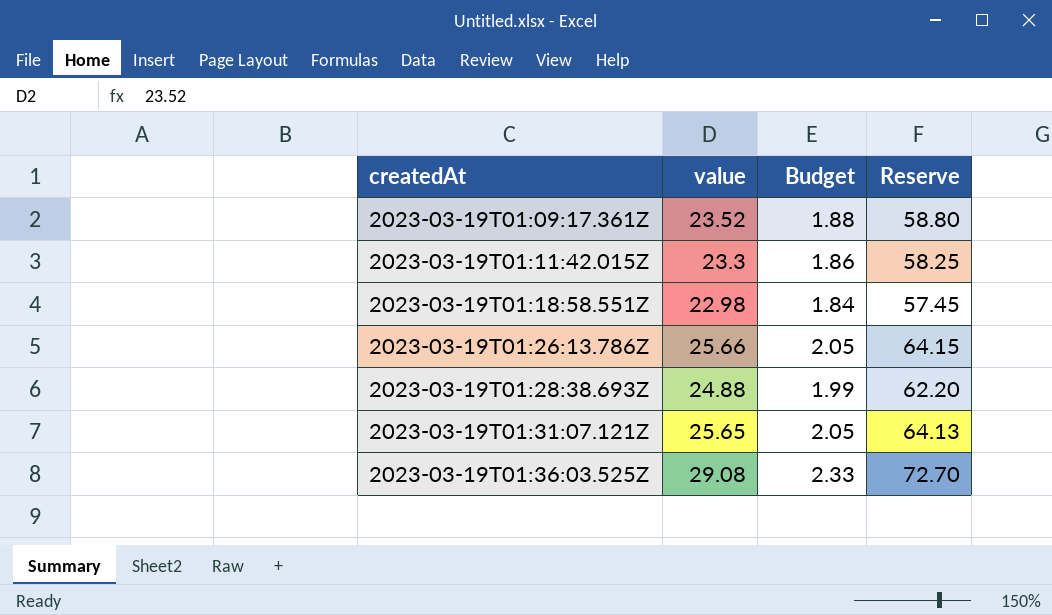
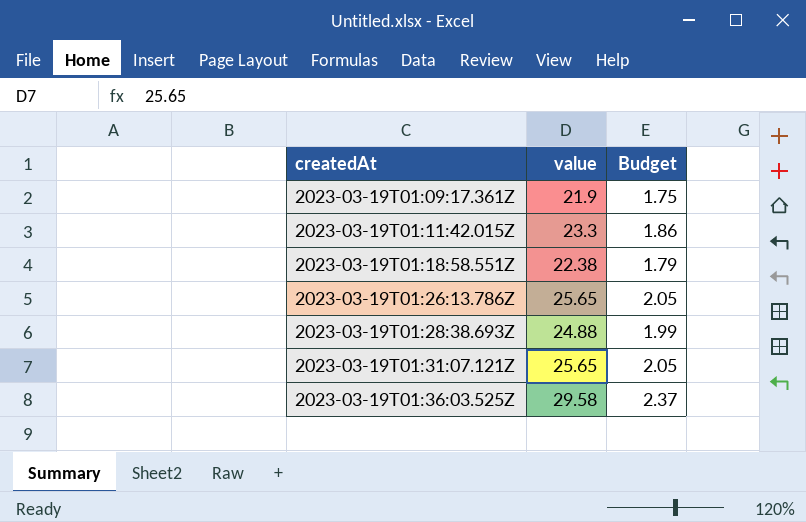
column Reserve | formula: [value] * 2.5 -> none
2023-03-19T01:09:17.361Z | value: 23.52 -> 21.9
2023-03-19T01:09:17.361Z | Budget: 1.88 -> 1.75
2023-03-19T01:18:58.551Z | value: 22.98 -> 22.38
2023-03-19T01:18:58.551Z | Budget: 1.84 -> 1.79
2023-03-19T01:26:13.786Z | value: 25.66 -> 25.65
2023-03-19T01:36:03.525Z | value: 29.08 -> 29.58
2023-03-19T01:36:03.525Z | Budget: 2.33 -> 2.37

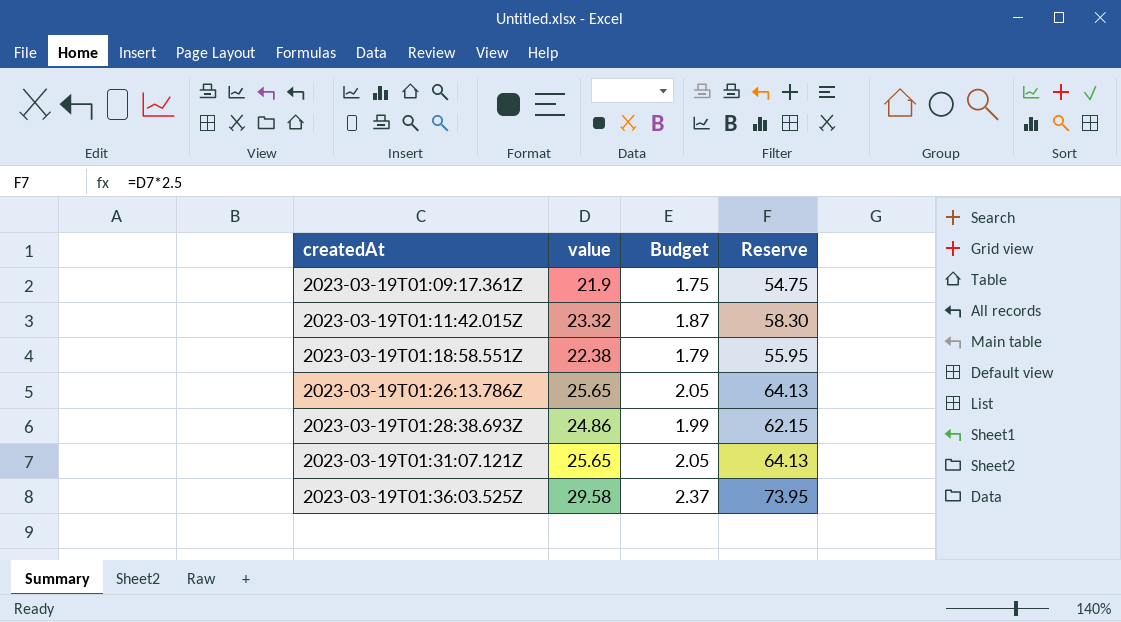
column Reserve | formula: none -> [value] * 2.5
2023-03-19T01:11:42.015Z | value: 23.3 -> 23.32
2023-03-19T01:11:42.015Z | Budget: 1.86 -> 1.87
2023-03-19T01:28:38.693Z | value: 24.88 -> 24.86

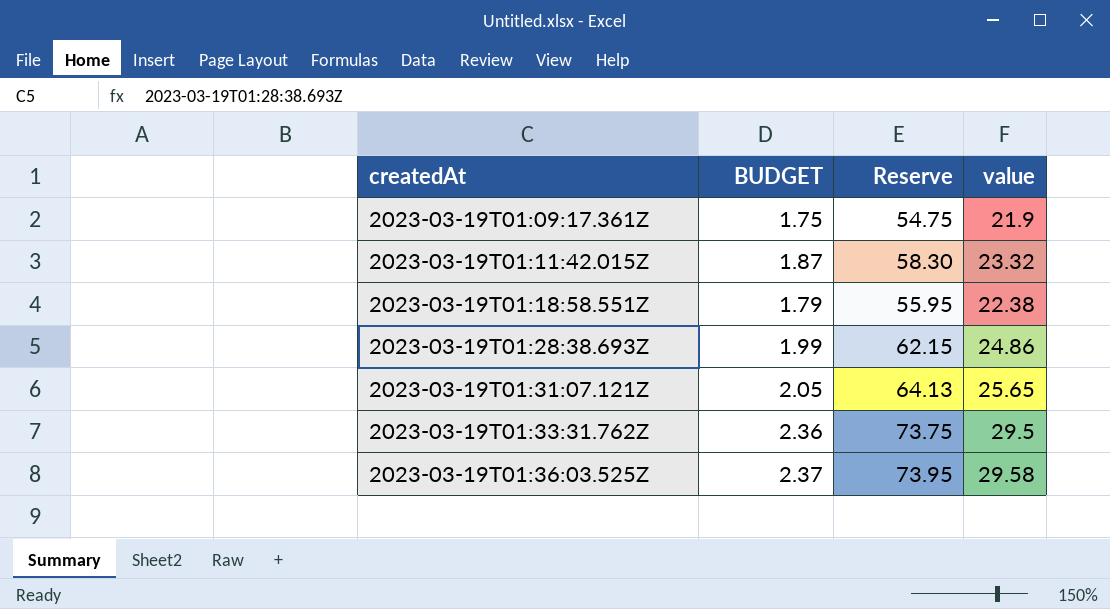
column name: Budget -> BUDGET
column value | position: 2 -> 4
row 2023-03-19T01:26:13.786Z: 25.65 | 2.05 | 64.13 -> none
row 2023-03-19T01:33:31.762Z: none -> 2.36 | 73.75 | 29.5

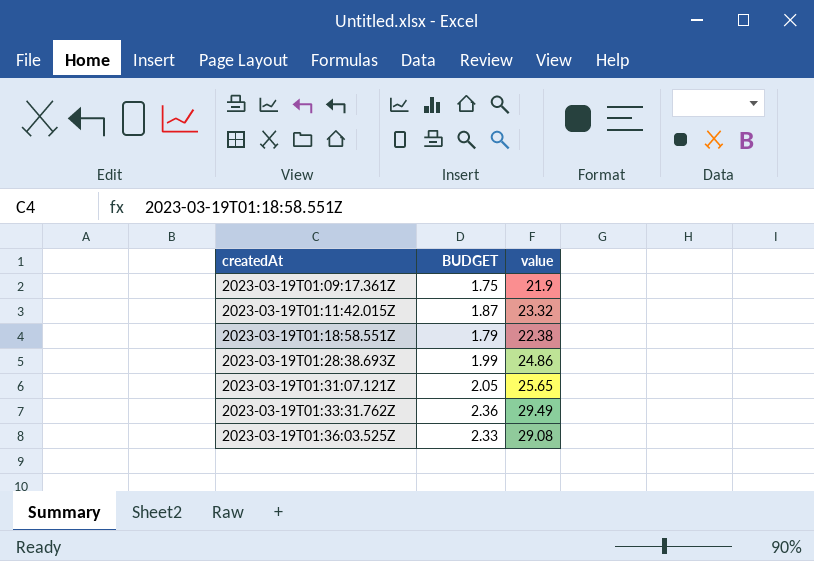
column Reserve | formula: [value] * 2.5 -> none
2023-03-19T01:33:31.762Z | value: 29.5 -> 29.49
2023-03-19T01:36:03.525Z | BUDGET: 2.37 -> 2.33
2023-03-19T01:36:03.525Z | value: 29.58 -> 29.08

